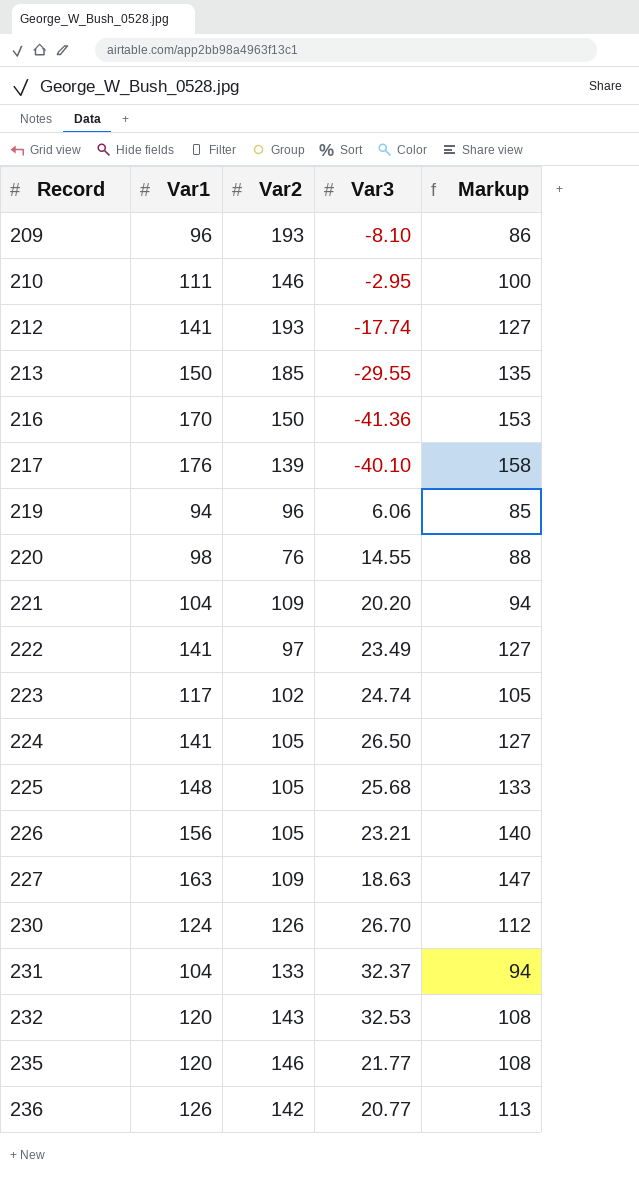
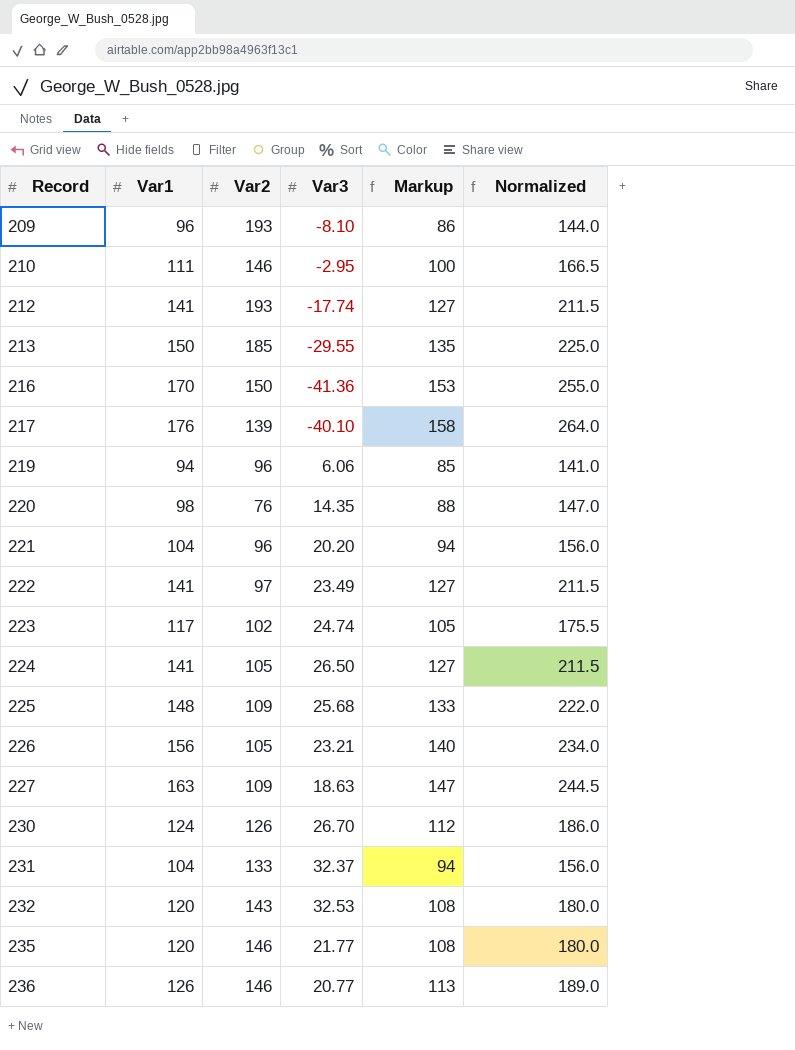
column Normalized | formula: none -> [Var1] * 1.5
220 | Var3: 14.55 -> 14.35
221 | Var2: 109 -> 96
225 | Var2: 105 -> 109
236 | Var2: 142 -> 146

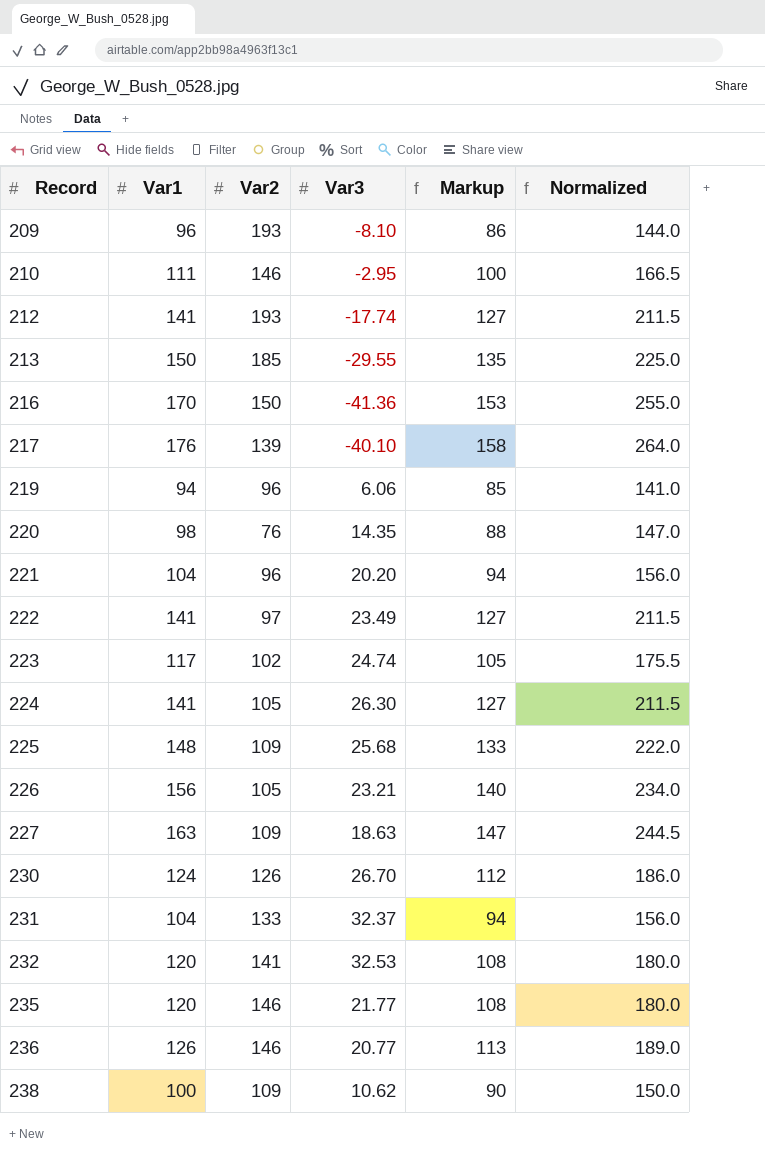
224 | Var3: 26.50 -> 26.30
232 | Var2: 143 -> 141
row 238: none -> 100 | 109 | 10.62 | 90 | 150.0

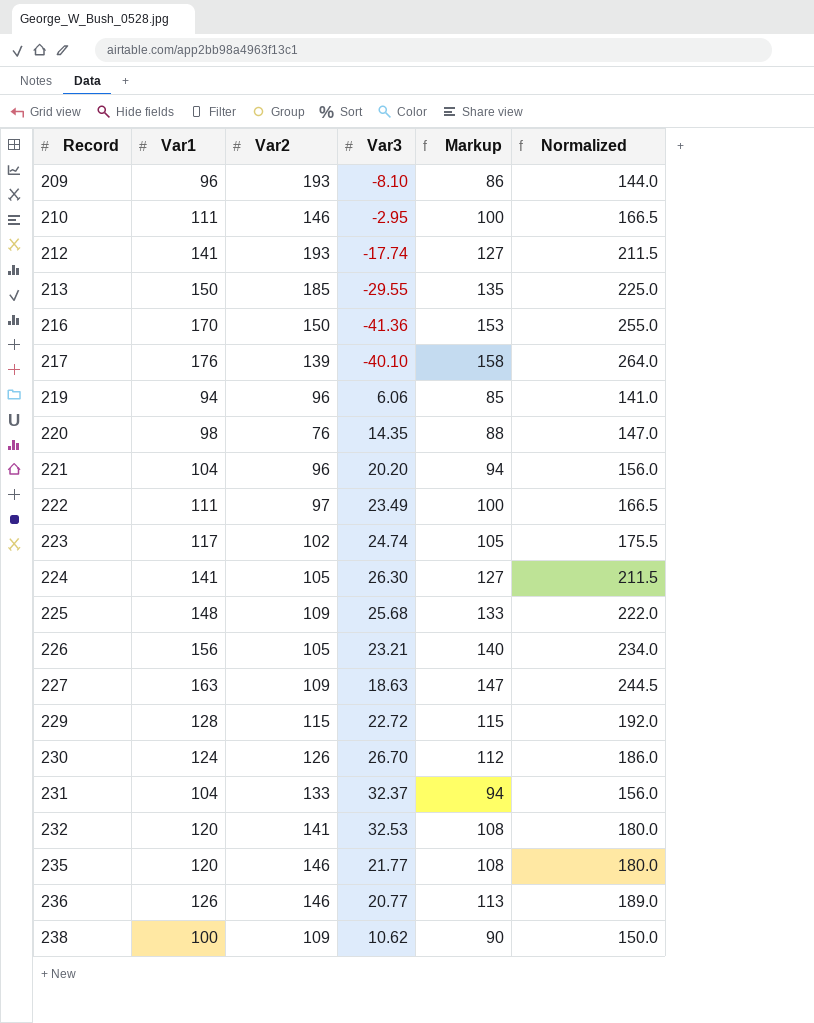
222 | Var1: 141 -> 111
222 | Markup: 127 -> 100
222 | Normalized: 211.5 -> 166.5
row 229: none -> 128 | 115 | 22.72 | 115 | 192.0

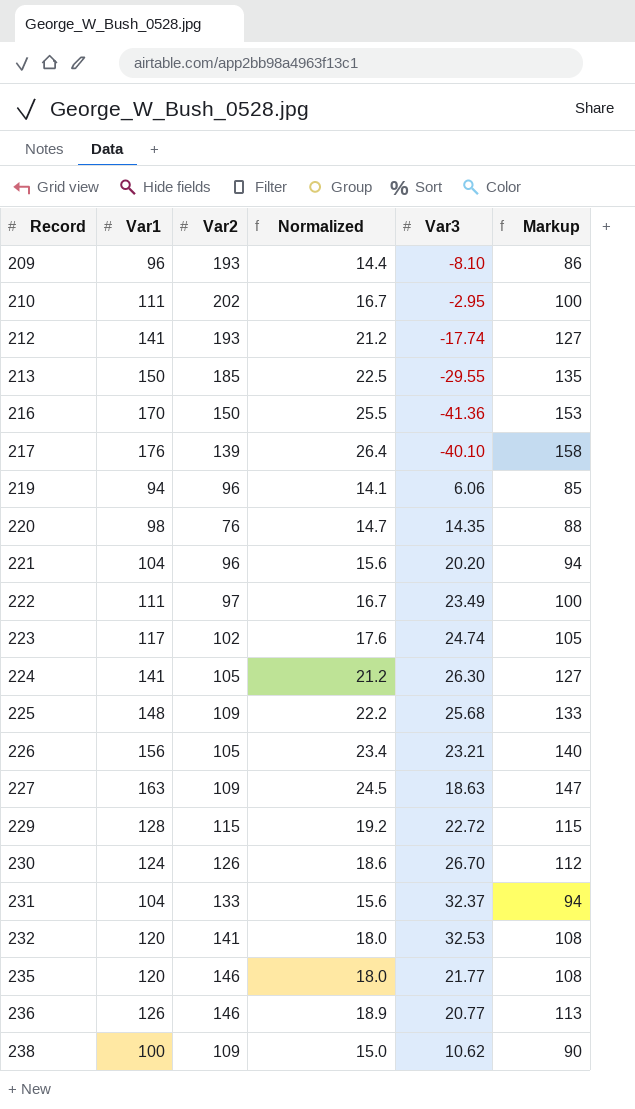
column Normalized | formula: [Var1] * 1.5 -> [Var1] * 0.15
column Normalized | position: 6 -> 4
210 | Var2: 146 -> 202

